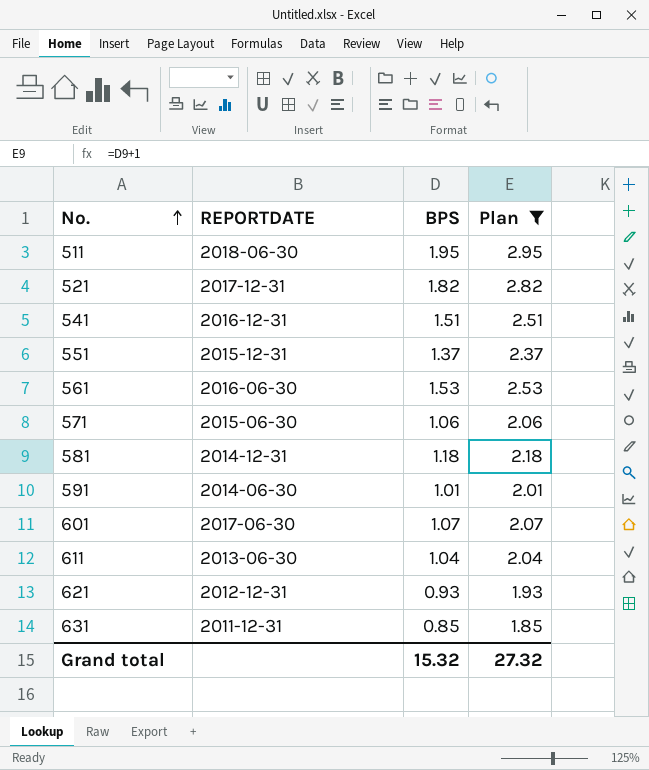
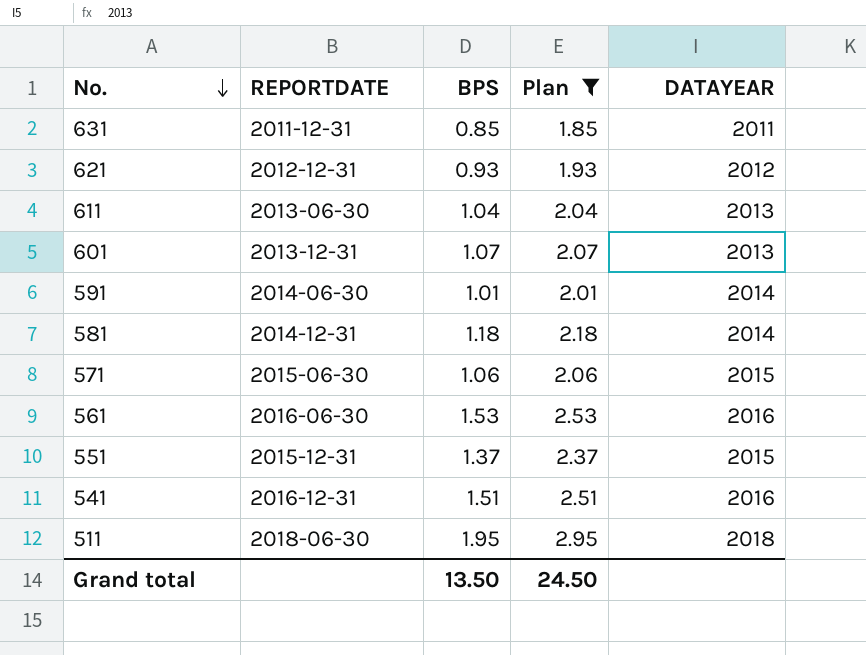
row order: No. ascending -> No. descending
column DATAYEAR | position: none -> 5
row 521: 2017-12-31 | 1.82 | 2.82 -> none
601 | REPORTDATE: 2017-06-30 -> 2013-12-31
Grand total | BPS: 15.32 -> 13.50
Grand total | Plan: 27.32 -> 24.50

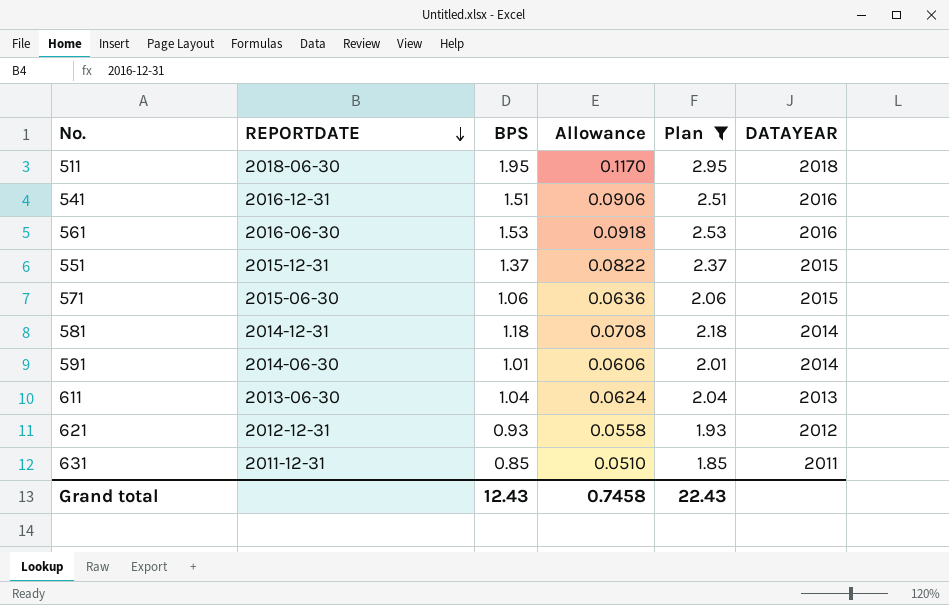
row order: No. descending -> REPORTDATE descending
column Allowance | formula: none -> [BPS] * 0.06
row 601: 2013-12-31 | 1.07 | 2.07 | 2013 -> none
Grand total | BPS: 13.50 -> 12.43
Grand total | Plan: 24.50 -> 22.43

